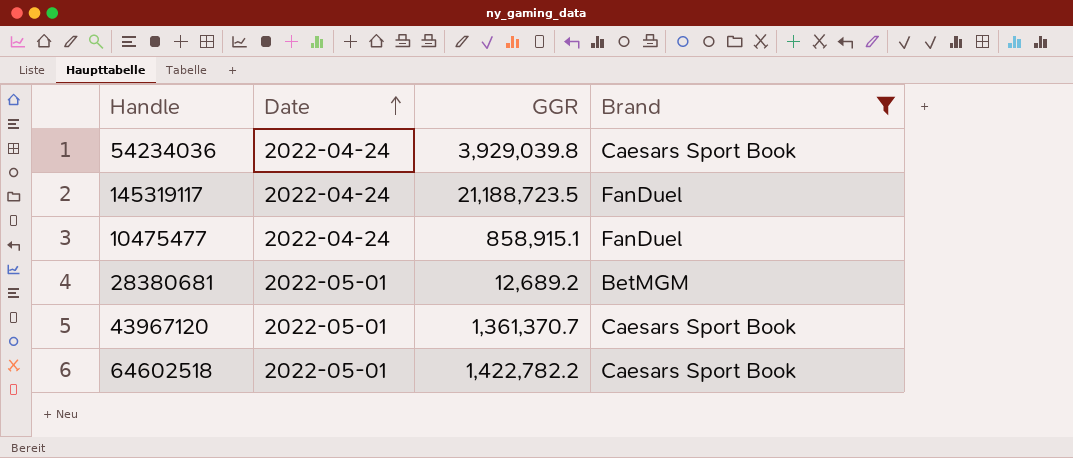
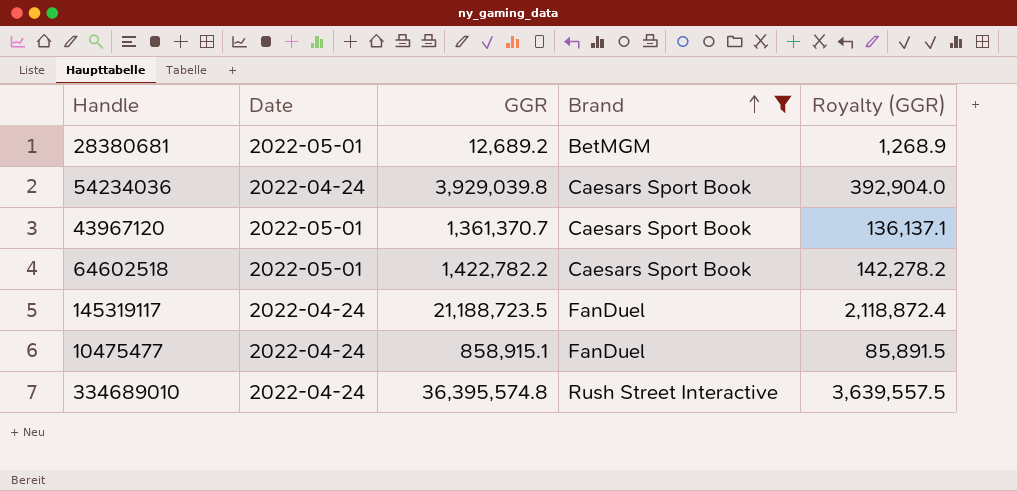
row order: Date ascending -> Brand ascending
column Royalty (GGR) | formula: none -> [GGR] * 0.1
row 334689010: none -> 2022-04-24 | 36,395,574.8 | Rush Street Interactive | 3,639,557.5

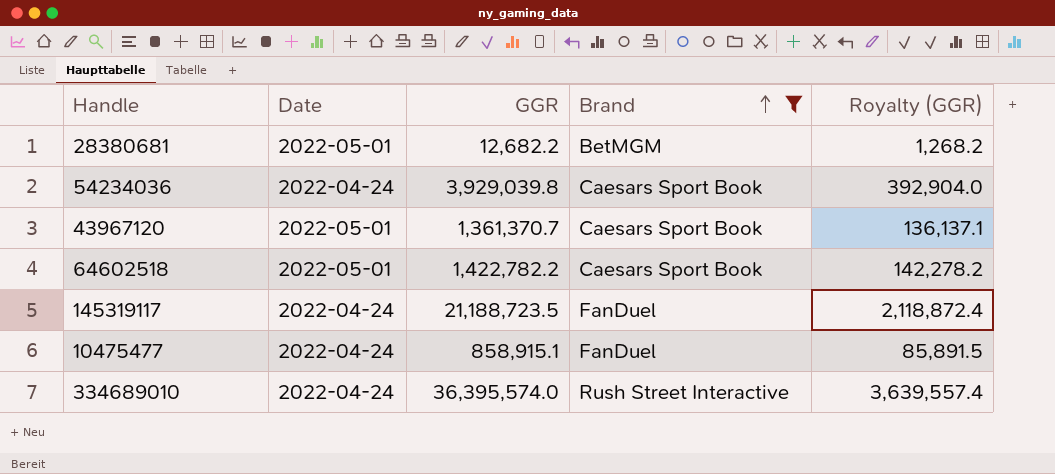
28380681 | GGR: 12,689.2 -> 12,682.2
28380681 | Royalty (GGR): 1,268.9 -> 1,268.2
334689010 | GGR: 36,395,574.8 -> 36,395,574.0
334689010 | Royalty (GGR): 3,639,557.5 -> 3,639,557.4

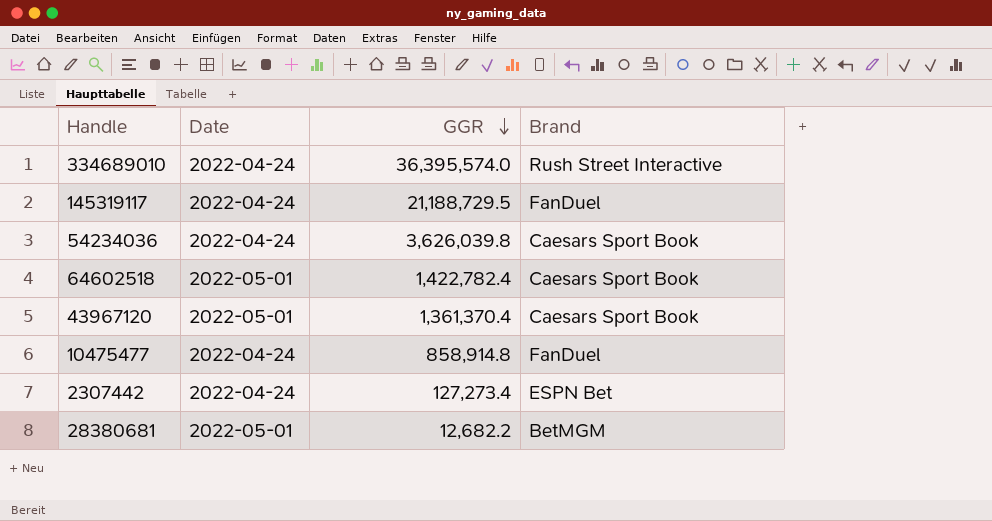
filter: Brand != ESPN Bet -> none
row order: Brand ascending -> GGR descending
column Royalty (GGR) | formula: [GGR] * 0.1 -> none
145319117 | GGR: 21,188,723.5 -> 21,188,729.5
54234036 | GGR: 3,929,039.8 -> 3,626,039.8
64602518 | GGR: 1,422,782.2 -> 1,422,782.4
43967120 | GGR: 1,361,370.7 -> 1,361,370.4
10475477 | GGR: 858,915.1 -> 858,914.8

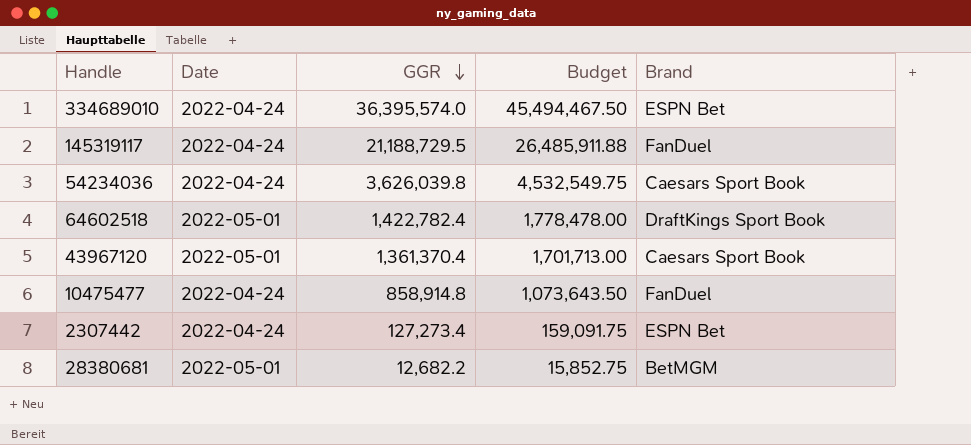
column Budget | formula: none -> [GGR] * 1.25
334689010 | Brand: Rush Street Interactive -> ESPN Bet
64602518 | Brand: Caesars Sport Book -> DraftKings Sport Book

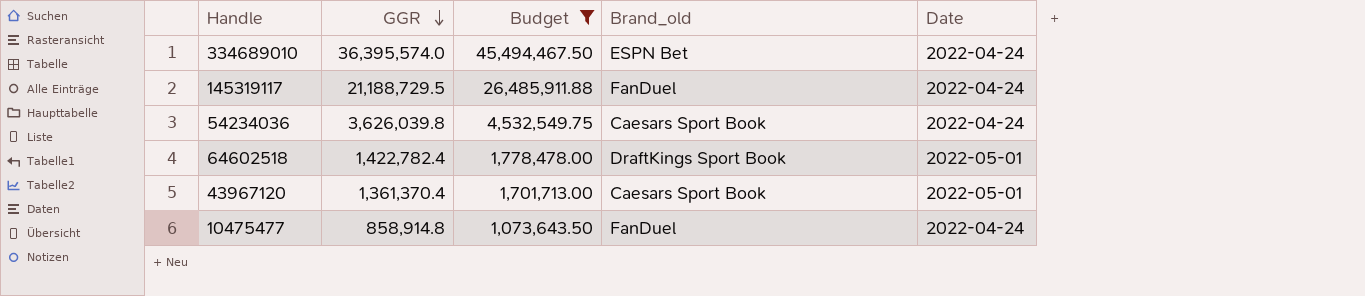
filter: none -> Budget >= 1,073,643.50
column name: Brand -> Brand_old
column Date | position: 2 -> 5

